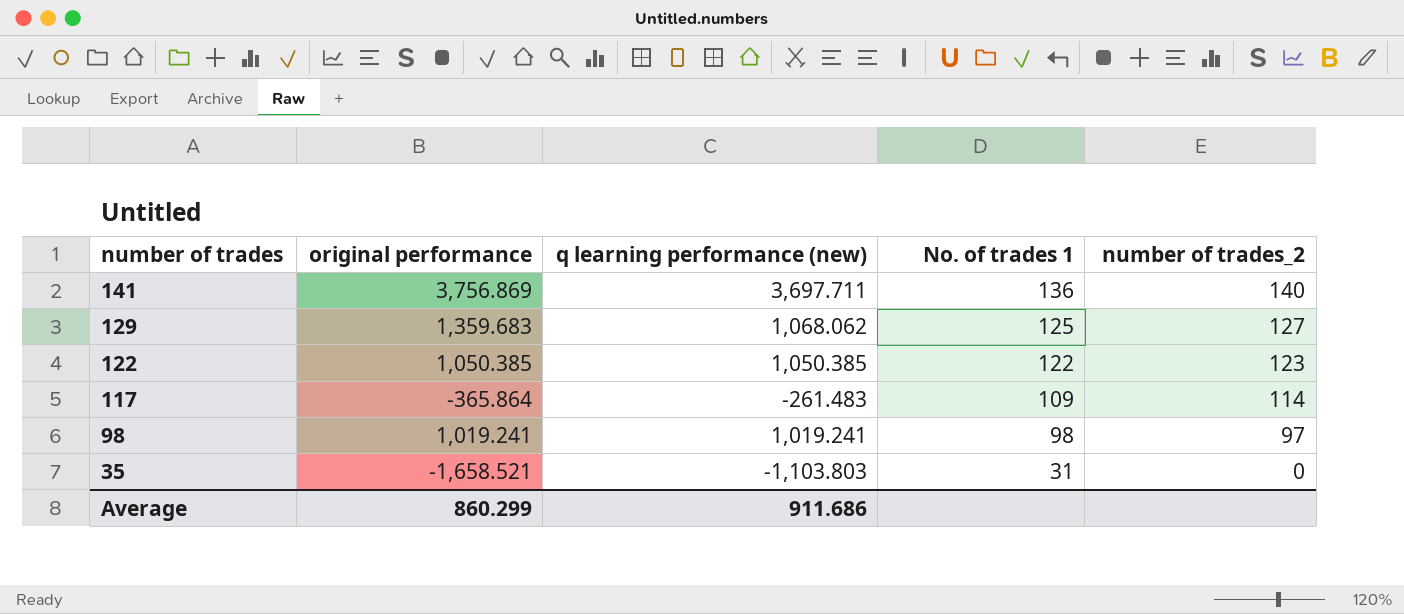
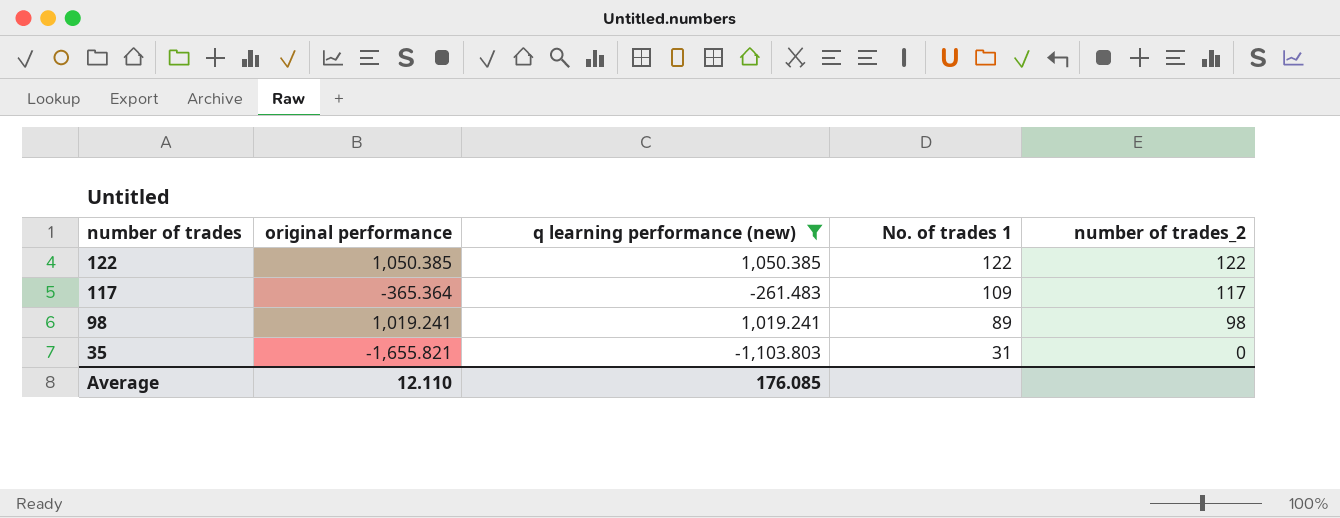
filter: none -> q learning performance (new) <= 1,050.385
122 | number of trades_2: 123 -> 122
117 | original performance: -365.864 -> -365.364
117 | number of trades_2: 114 -> 117
98 | No. of trades 1: 98 -> 89
98 | number of trades_2: 97 -> 98
35 | original performance: -1,658.521 -> -1,655.821
Average | original performance: 860.299 -> 12.110
Average | q learning performance (new): 911.686 -> 176.085

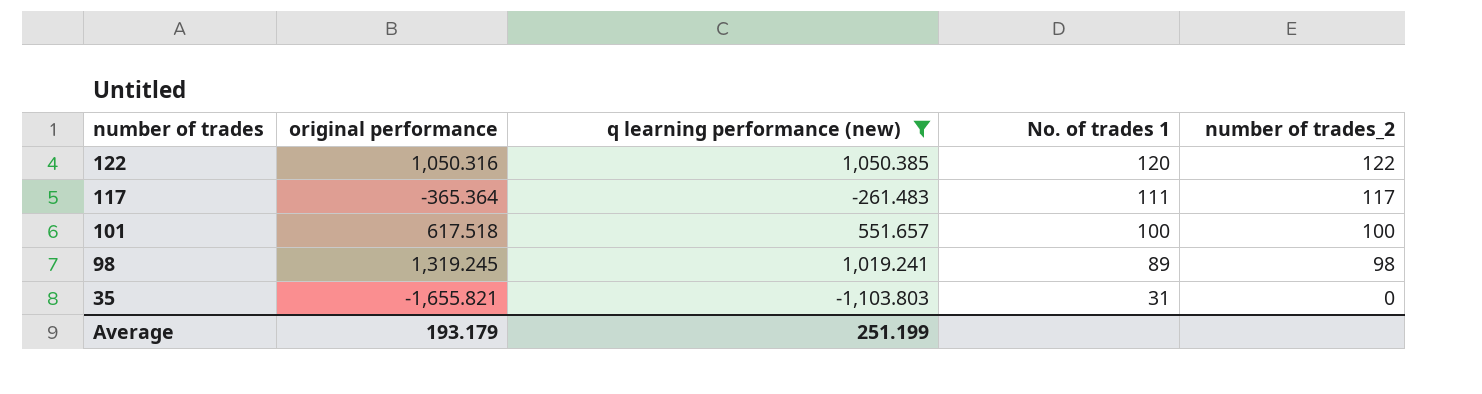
122 | original performance: 1,050.385 -> 1,050.316
122 | No. of trades 1: 122 -> 120
117 | No. of trades 1: 109 -> 111
row 101: none -> 617.518 | 551.657 | 100 | 100
98 | original performance: 1,019.241 -> 1,319.245
Average | original performance: 12.110 -> 193.179
Average | q learning performance (new): 176.085 -> 251.199

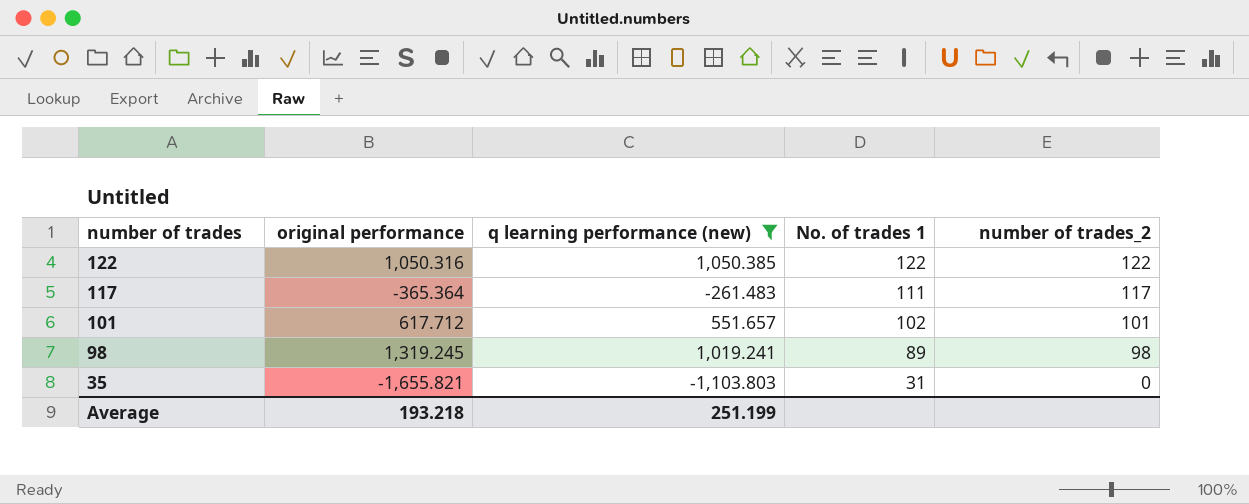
122 | No. of trades 1: 120 -> 122
101 | original performance: 617.518 -> 617.712
101 | No. of trades 1: 100 -> 102
101 | number of trades_2: 100 -> 101
Average | original performance: 193.179 -> 193.218

